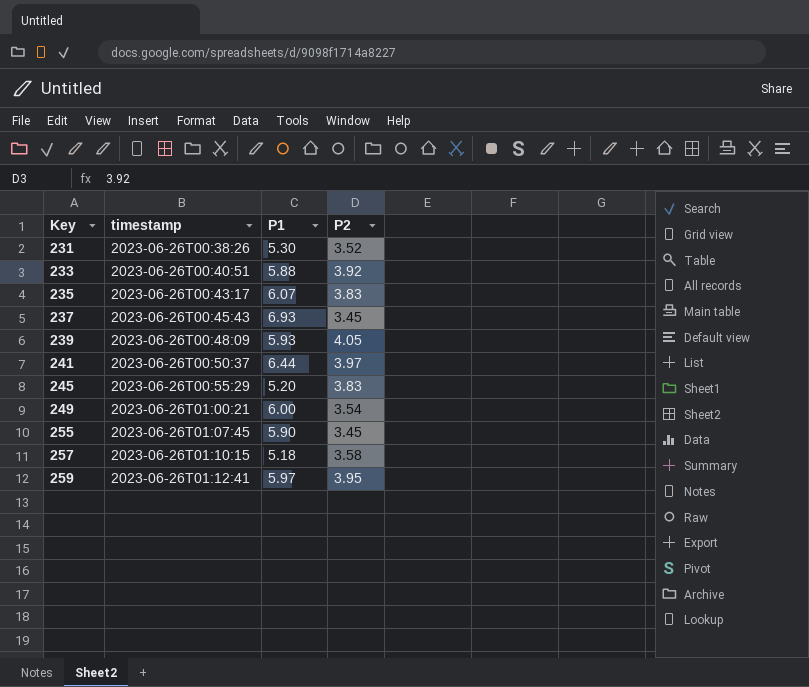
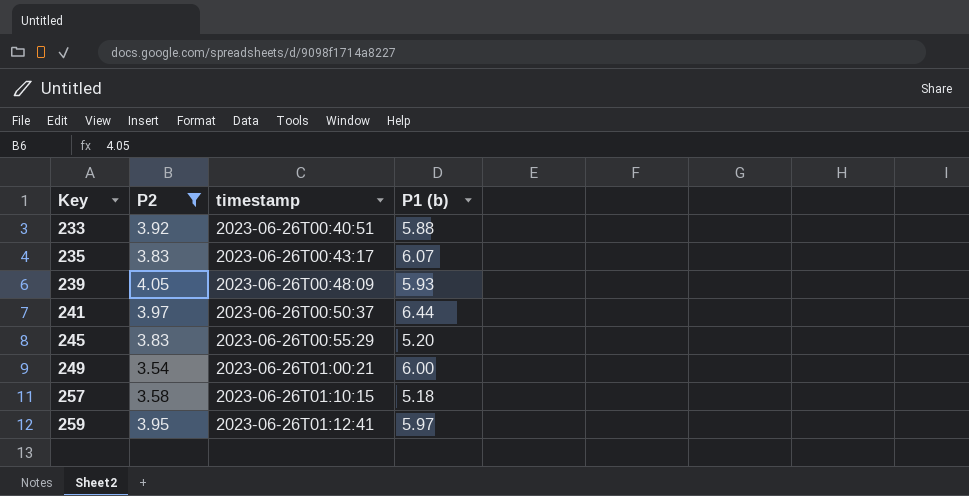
filter: none -> P2 >= 3.54
column P2 | position: 4 -> 2
column name: P1 -> P1 (b)

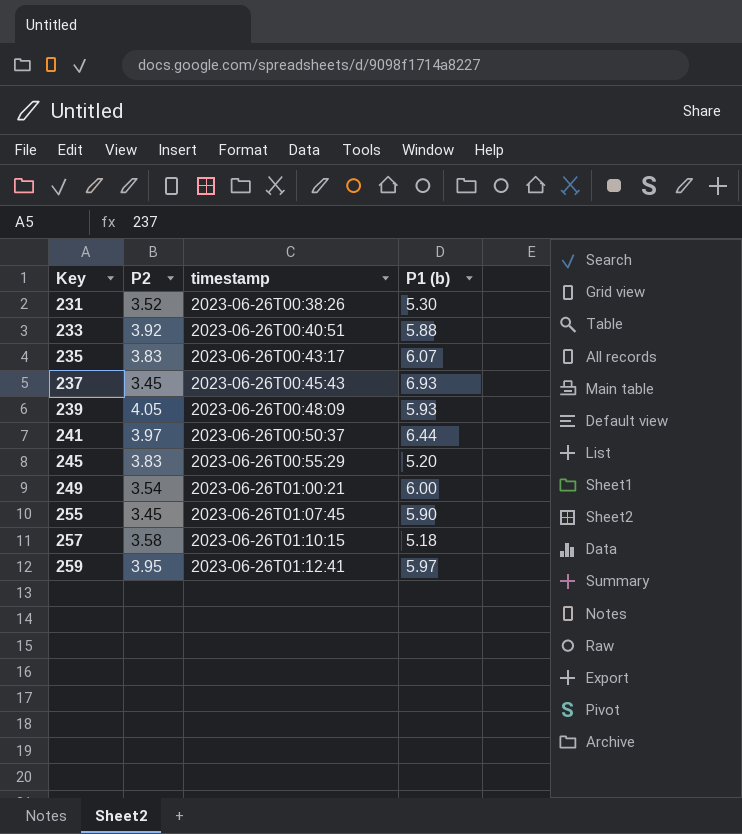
filter: P2 >= 3.54 -> none

